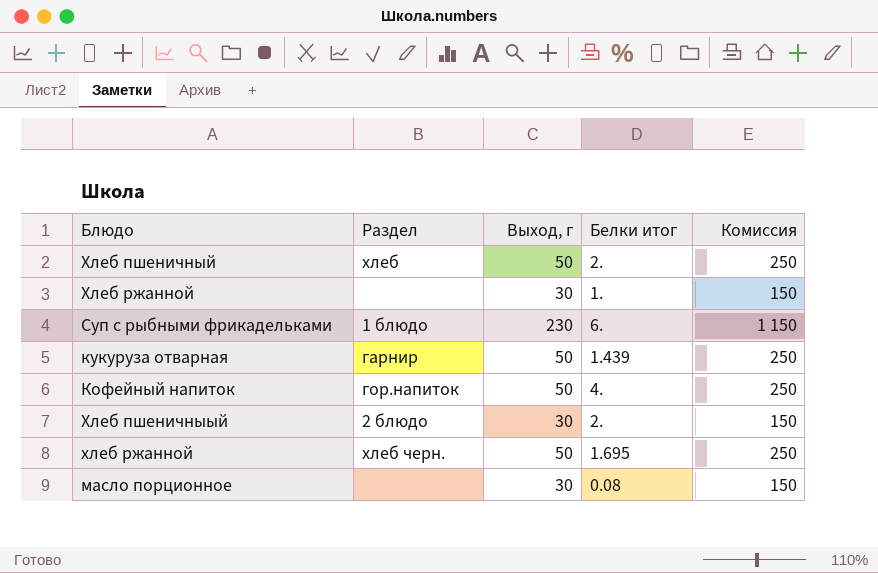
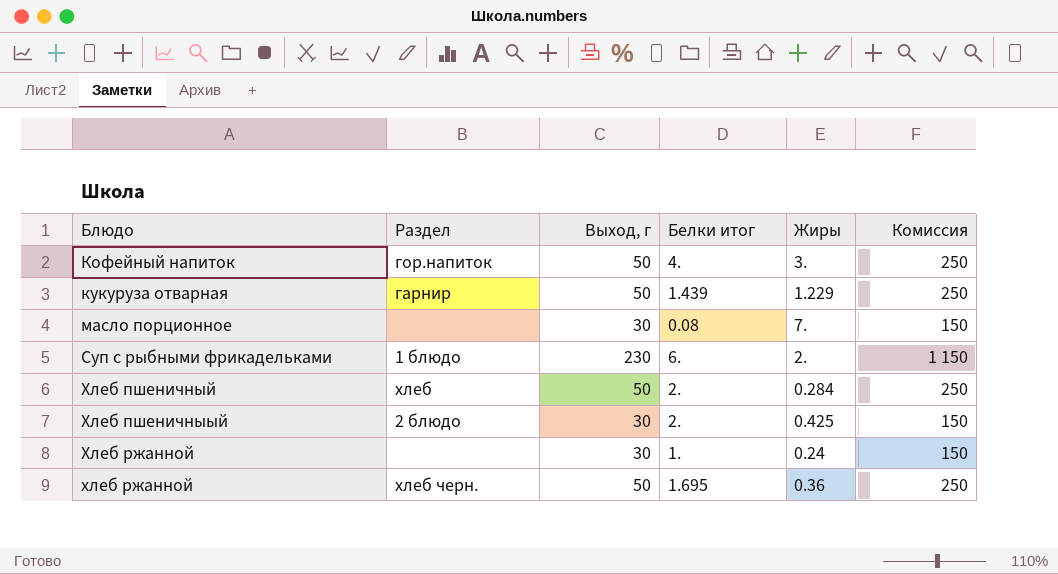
row order: none -> Блюдо ascending
column Жиры | position: none -> 5

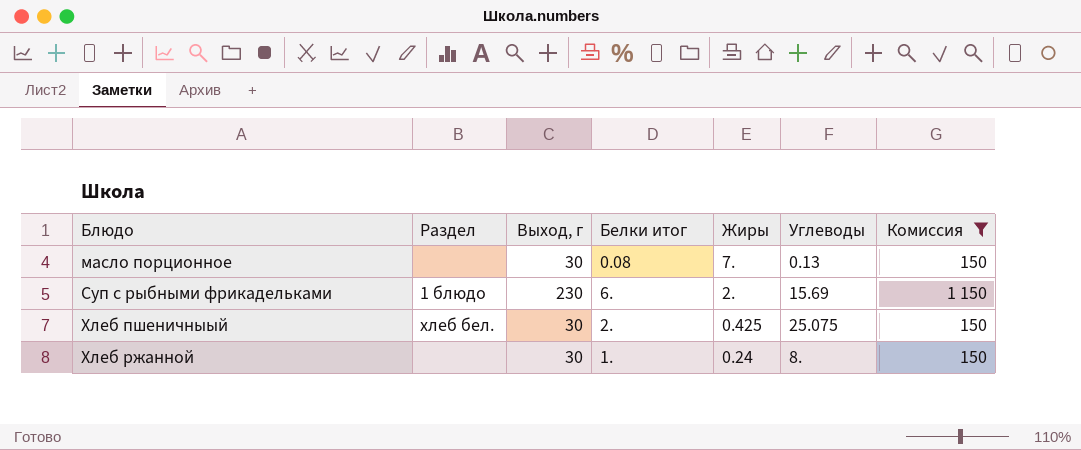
filter: none -> Комиссия != 250
column Углеводы | position: none -> 6
Хлеб пшеничныый | Раздел: 2 блюдо -> хлеб бел.

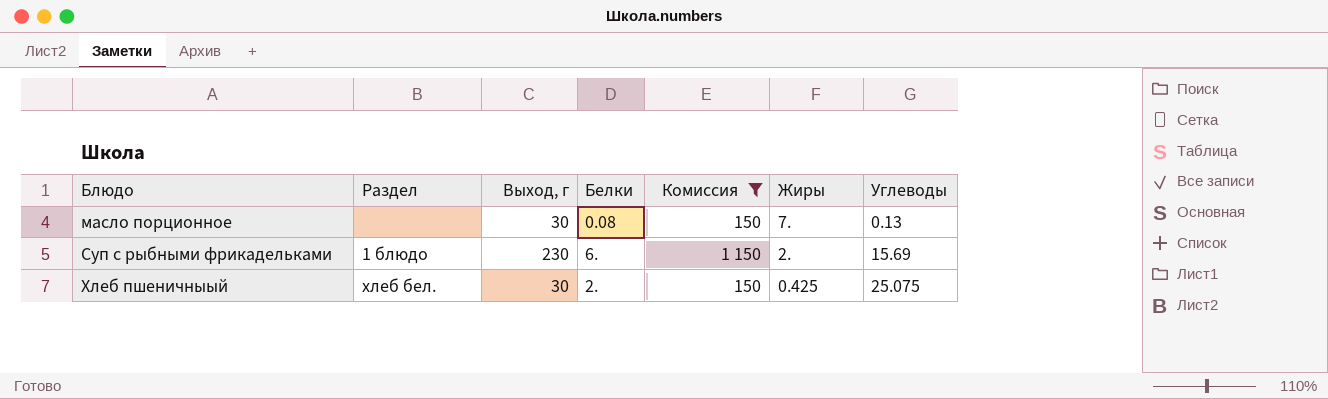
column name: Белки итог -> Белки
column Комиссия | position: 7 -> 5
row Хлеб ржанной: none | 30 | 1. | 0.24 | 8. | 150 -> none

